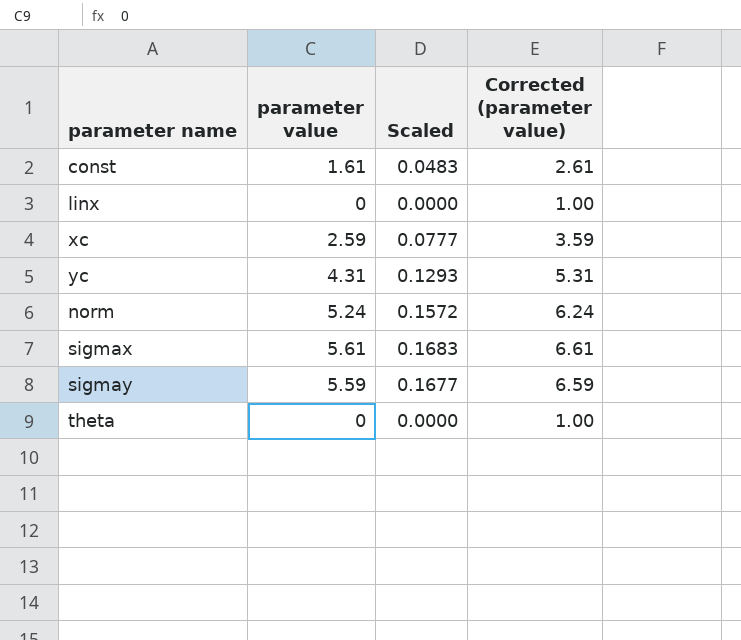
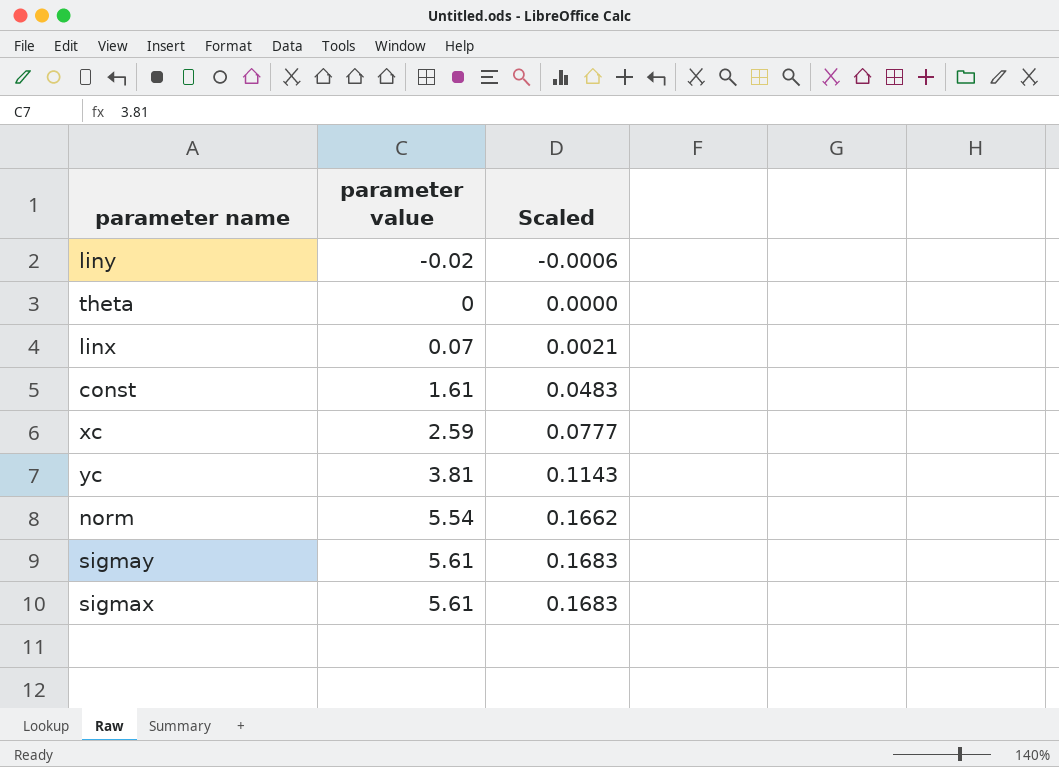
row order: none -> parameter value ascending
column Corrected (parameter value) | formula: [parameter value] + 1 -> none
row liny: none -> -0.02 | -0.0006
linx | parameter value: 0 -> 0.07
linx | Scaled: 0.0000 -> 0.0021
yc | parameter value: 4.31 -> 3.81
yc | Scaled: 0.1293 -> 0.1143
norm | parameter value: 5.24 -> 5.54
norm | Scaled: 0.1572 -> 0.1662
sigmay | parameter value: 5.59 -> 5.61
sigmay | Scaled: 0.1677 -> 0.1683

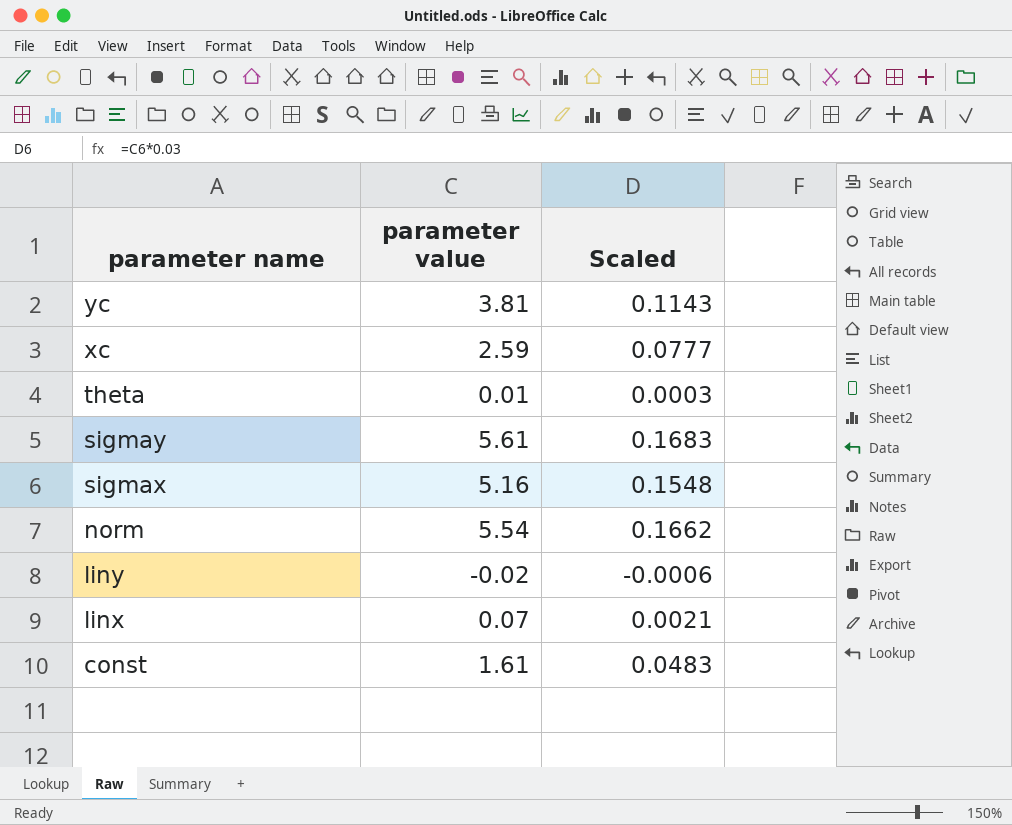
row order: parameter value ascending -> parameter name descending
theta | parameter value: 0 -> 0.01
theta | Scaled: 0.0000 -> 0.0003
sigmax | parameter value: 5.61 -> 5.16
sigmax | Scaled: 0.1683 -> 0.1548

